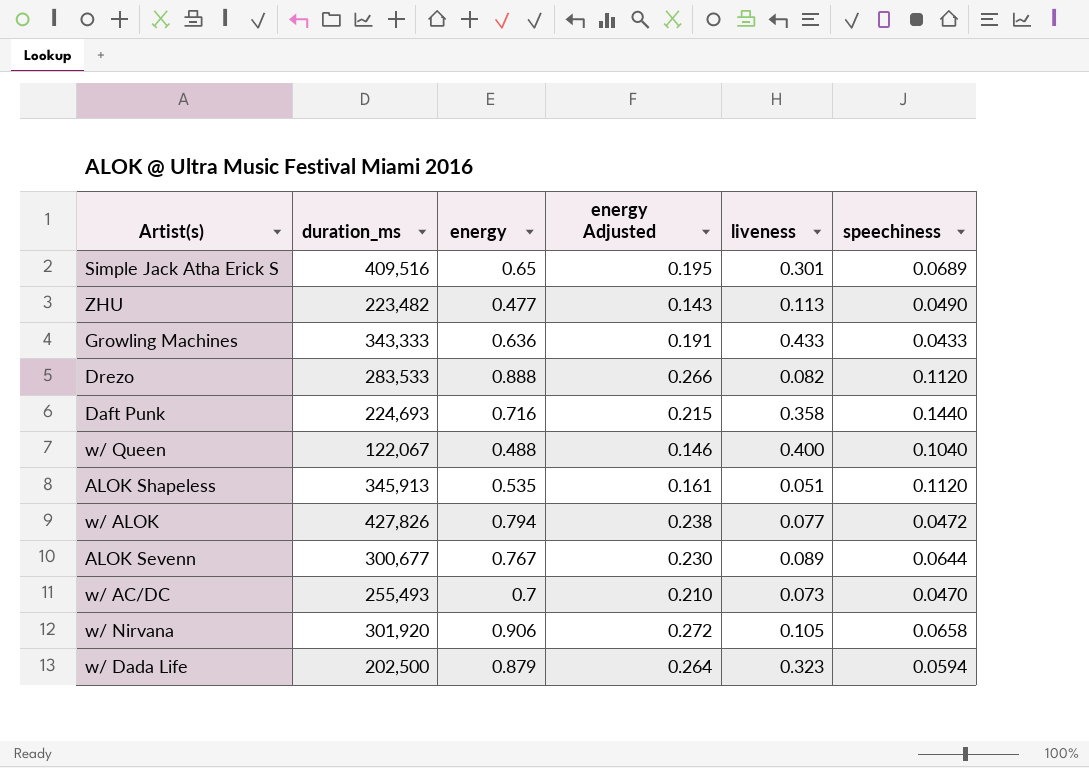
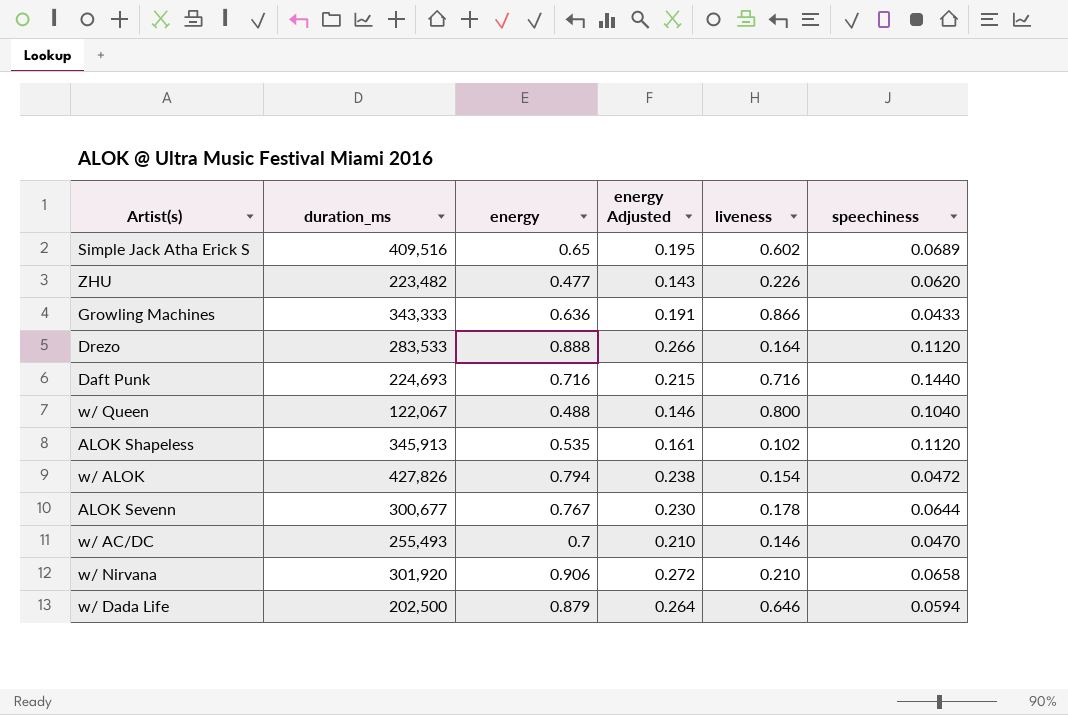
Simple Jack Atha Erick S | liveness: 0.301 -> 0.602
ZHU | liveness: 0.113 -> 0.226
ZHU | speechiness: 0.0490 -> 0.0620
Growling Machines | liveness: 0.433 -> 0.866
Drezo | liveness: 0.082 -> 0.164
Daft Punk | liveness: 0.358 -> 0.716
w/ Queen | liveness: 0.400 -> 0.800
ALOK Shapeless | liveness: 0.051 -> 0.102
w/ ALOK | liveness: 0.077 -> 0.154
ALOK Sevenn | liveness: 0.089 -> 0.178
w/ AC/DC | liveness: 0.073 -> 0.146
w/ Nirvana | liveness: 0.105 -> 0.210
w/ Dada Life | liveness: 0.323 -> 0.646

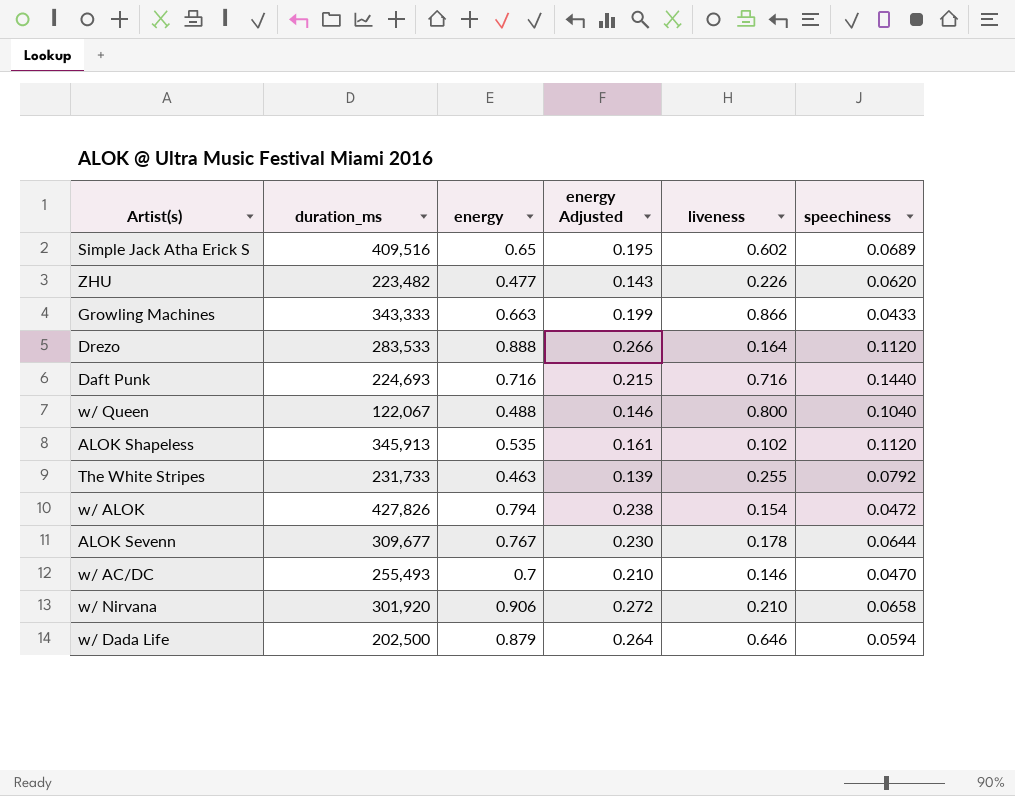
Growling Machines | energy: 0.636 -> 0.663
Growling Machines | energy Adjusted: 0.191 -> 0.199
row The White Stripes: none -> 231,733 | 0.463 | 0.139 | 0.255 | 0.0792
ALOK Sevenn | duration_ms: 300,677 -> 309,677

